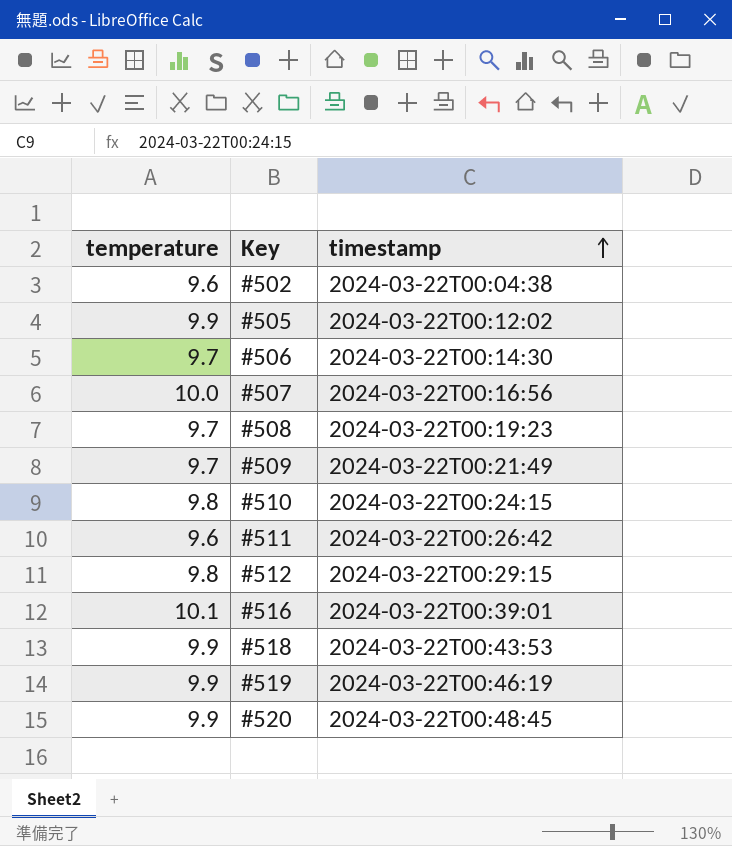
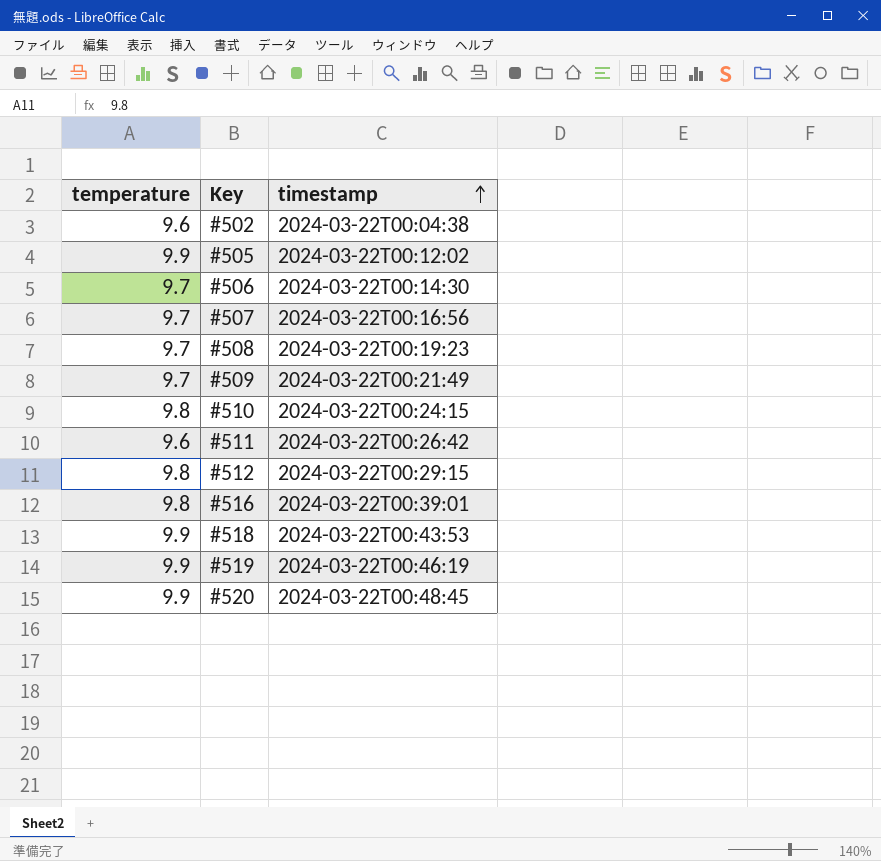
#507 | temperature: 10.0 -> 9.7
#516 | temperature: 10.1 -> 9.8

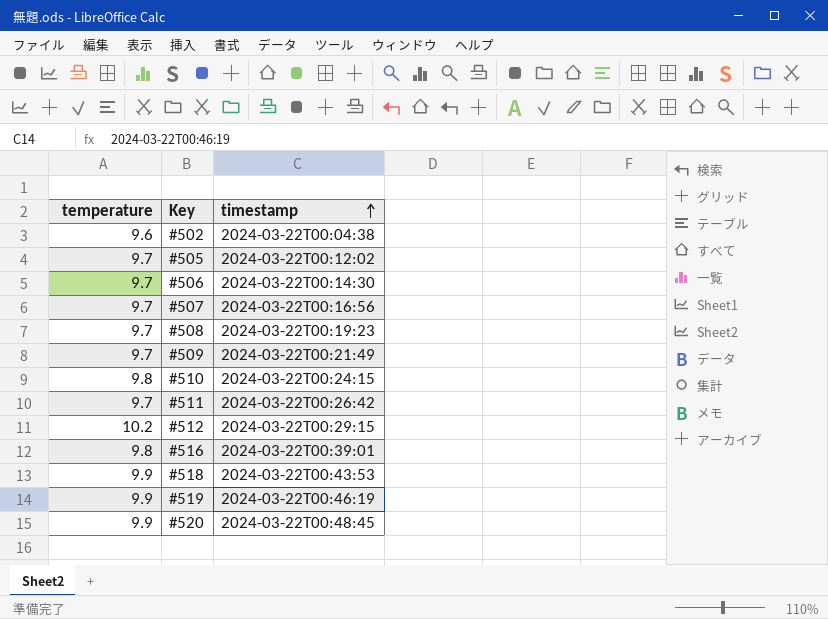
#505 | temperature: 9.9 -> 9.7
#511 | temperature: 9.6 -> 9.7
#512 | temperature: 9.8 -> 10.2

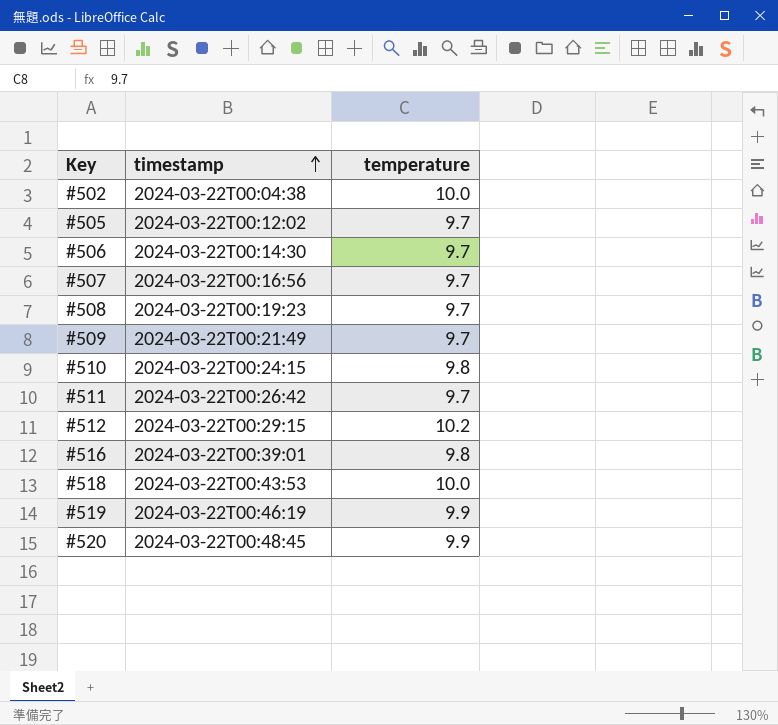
column temperature | position: 1 -> 3
#502 | temperature: 9.6 -> 10.0
#518 | temperature: 9.9 -> 10.0

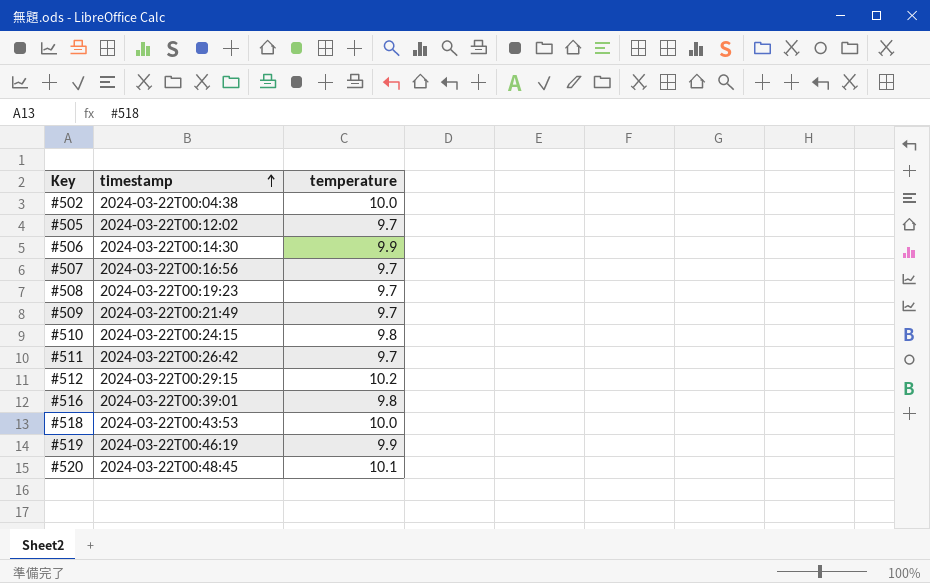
#506 | temperature: 9.7 -> 9.9
#520 | temperature: 9.9 -> 10.1

